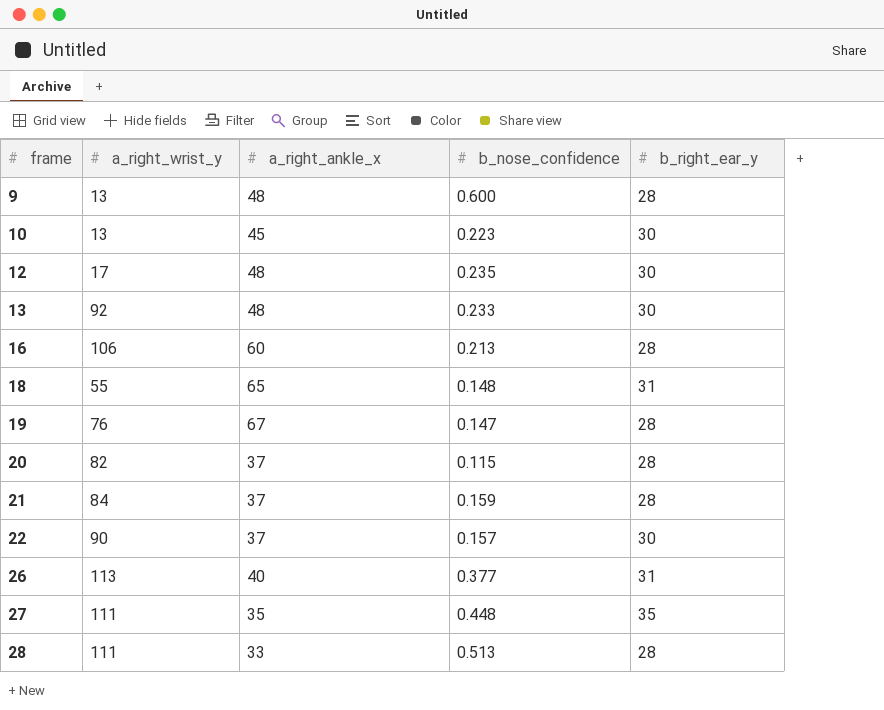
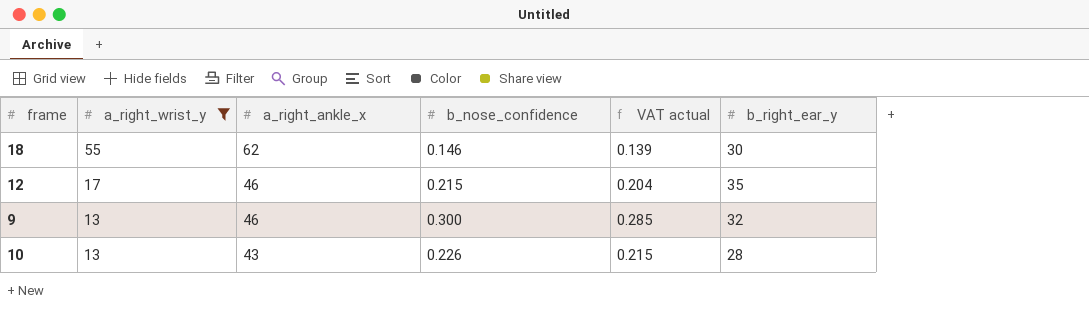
filter: none -> a_right_wrist_y <= 55
row order: frame ascending -> a_right_wrist_y descending
column VAT actual | formula: none -> [b_nose_confidence] * 0.95
18 | a_right_ankle_x: 65 -> 62
18 | b_nose_confidence: 0.148 -> 0.146
18 | b_right_ear_y: 31 -> 30
12 | a_right_ankle_x: 48 -> 46
12 | b_nose_confidence: 0.235 -> 0.215
12 | b_right_ear_y: 30 -> 35
9 | a_right_ankle_x: 48 -> 46
9 | b_nose_confidence: 0.600 -> 0.300
9 | b_right_ear_y: 28 -> 32
10 | a_right_ankle_x: 45 -> 43
10 | b_nose_confidence: 0.223 -> 0.226
10 | b_right_ear_y: 30 -> 28

